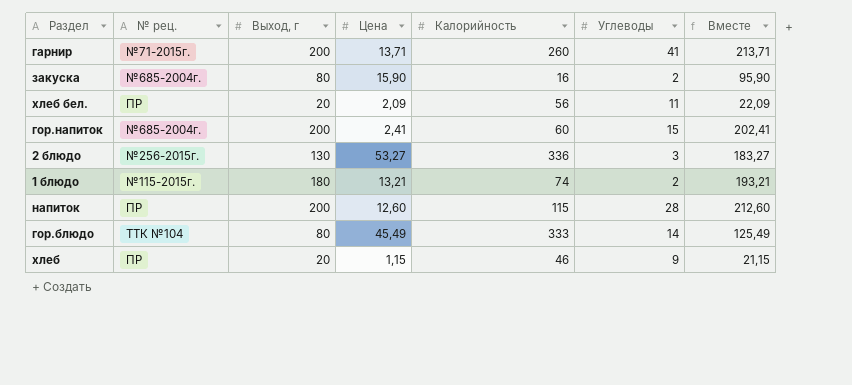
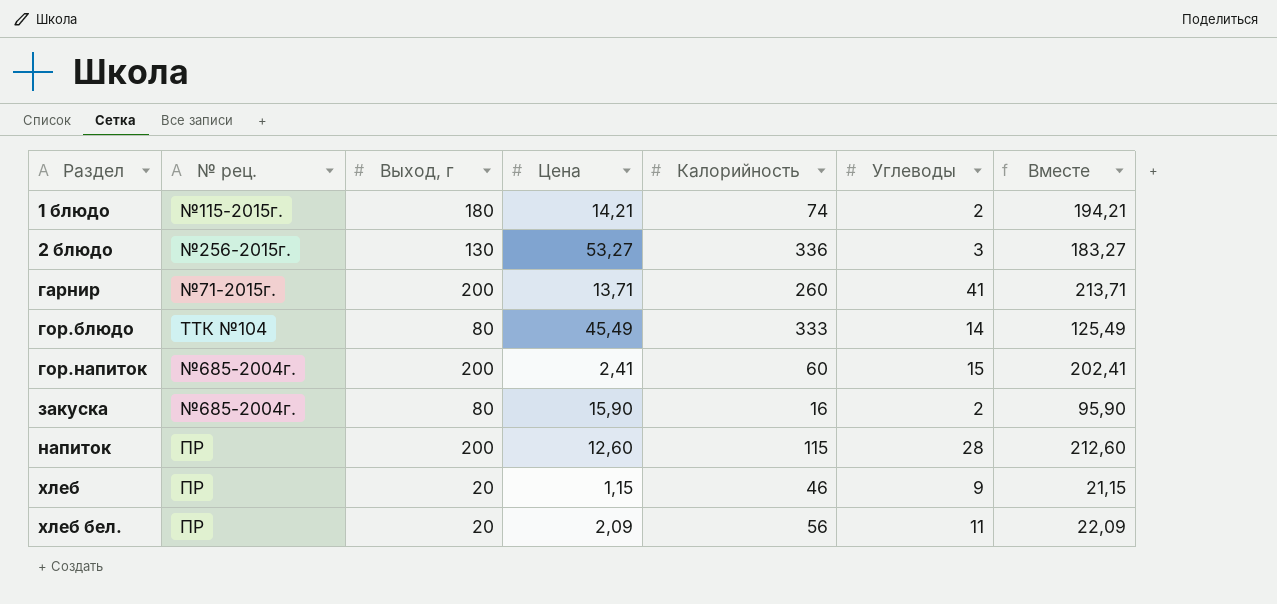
row order: none -> Раздел ascending
1 блюдо | Цена: 13,21 -> 14,21
1 блюдо | Вместе: 193,21 -> 194,21

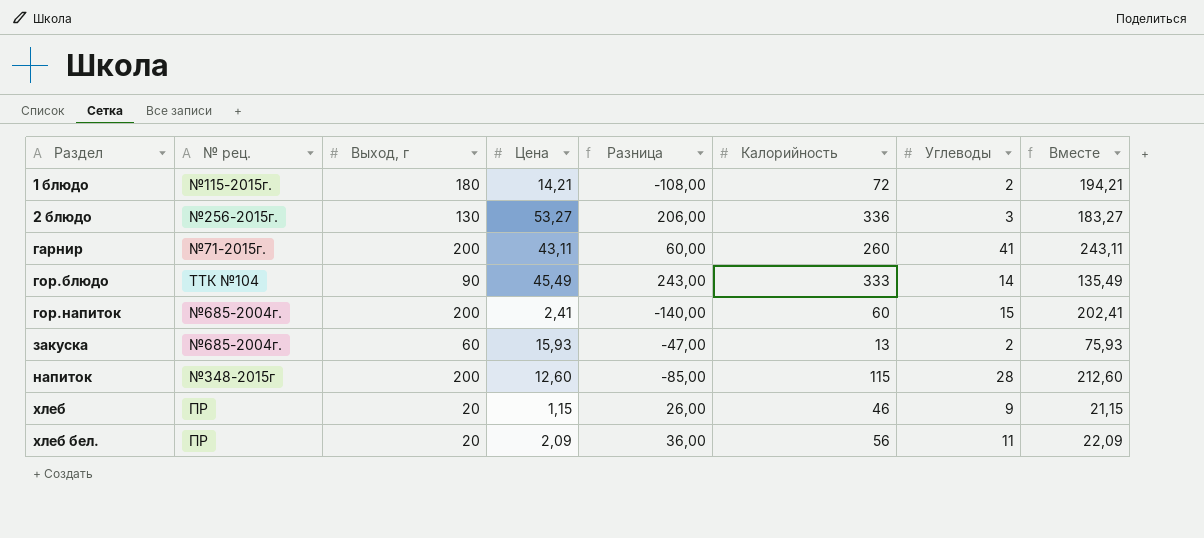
column Разница | formula: none -> [Калорийность] - [Выход, г]
1 блюдо | Калорийность: 74 -> 72
гарнир | Цена: 13,71 -> 43,11
гарнир | Вместе: 213,71 -> 243,11
гор.блюдо | Выход, г: 80 -> 90
гор.блюдо | Вместе: 125,49 -> 135,49
закуска | Выход, г: 80 -> 60
закуска | Цена: 15,90 -> 15,93
закуска | Калорийность: 16 -> 13
закуска | Вместе: 95,90 -> 75,93
напиток | № рец.: ПР -> №348-2015г

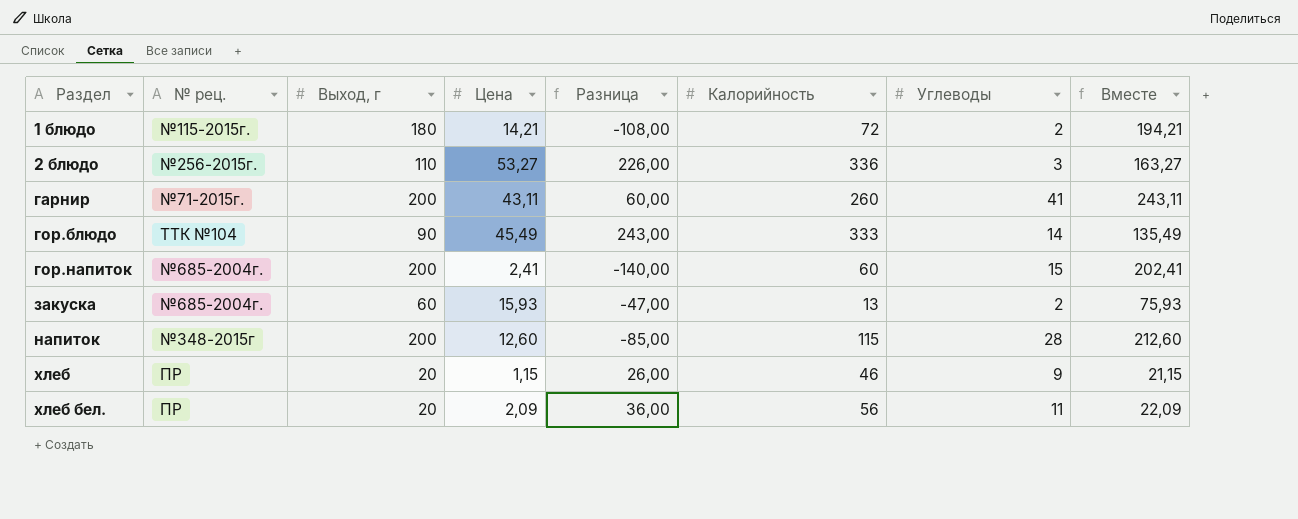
2 блюдо | Выход, г: 130 -> 110
2 блюдо | Разница: 206,00 -> 226,00
2 блюдо | Вместе: 183,27 -> 163,27

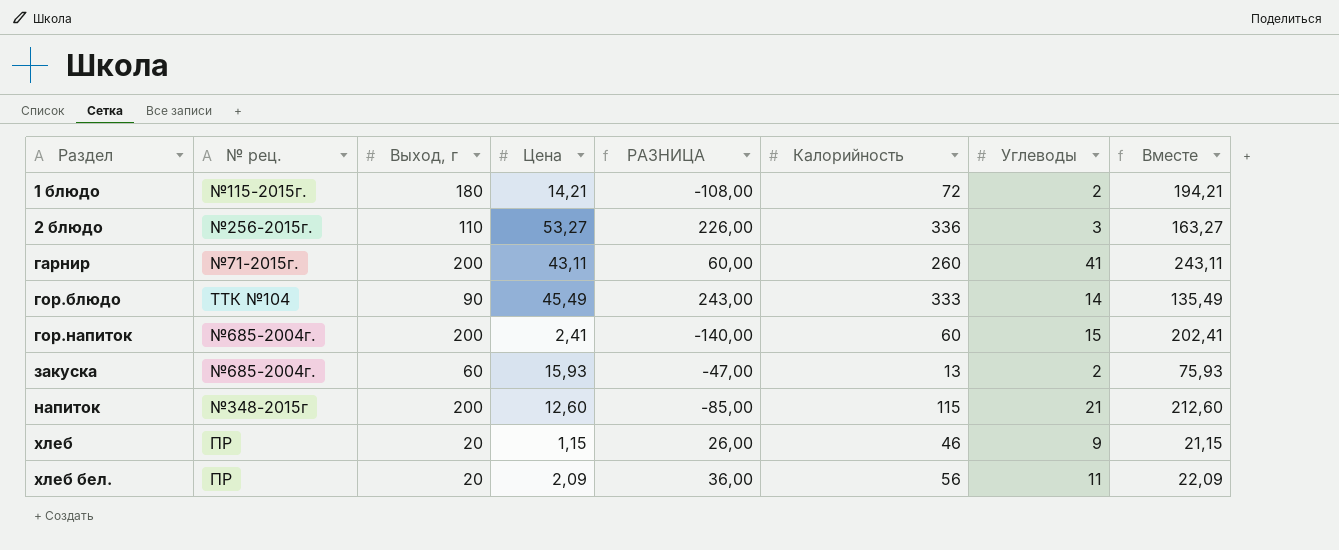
column name: Разница -> РАЗНИЦА
напиток | Углеводы: 28 -> 21

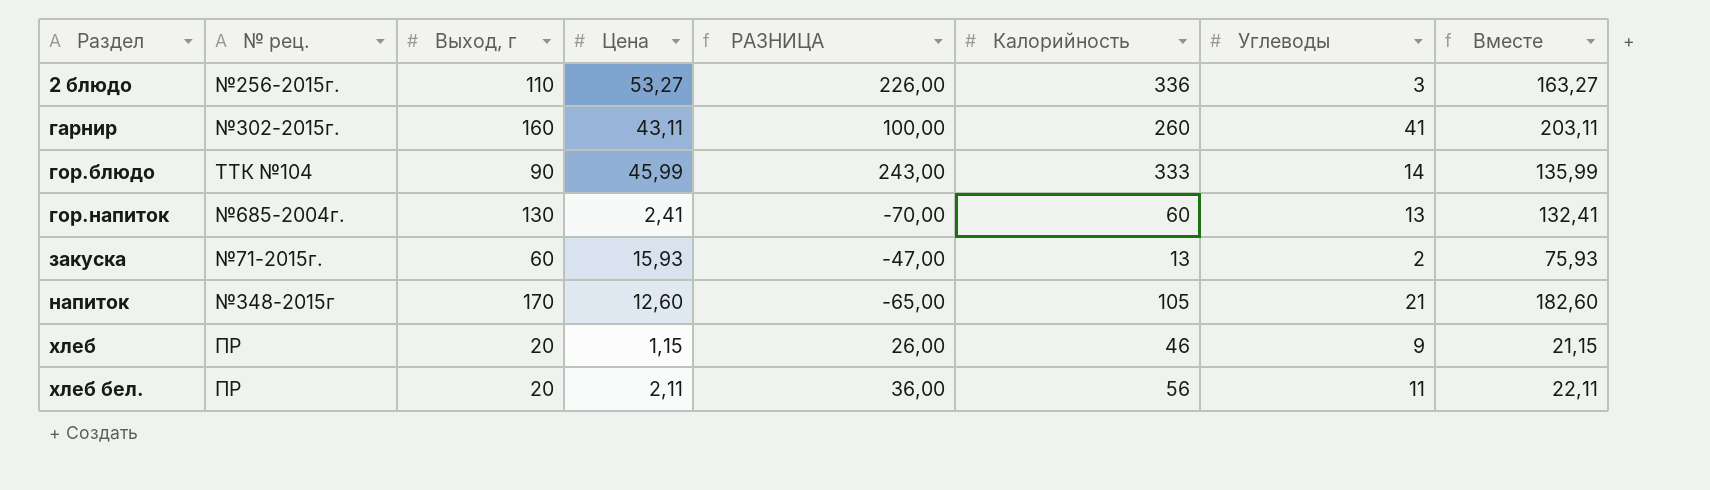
row 1 блюдо: №115-2015г. | 180 | 14,21 | -108,00 | 72 | 2 | 194,21 -> none
гарнир | № рец.: №71-2015г. -> №302-2015г.
гарнир | Выход, г: 200 -> 160
гарнир | РАЗНИЦА: 60,00 -> 100,00
гарнир | Вместе: 243,11 -> 203,11
гор.блюдо | Цена: 45,49 -> 45,99
гор.блюдо | Вместе: 135,49 -> 135,99
гор.напиток | Выход, г: 200 -> 130
гор.напиток | РАЗНИЦА: -140,00 -> -70,00
гор.напиток | Углеводы: 15 -> 13
гор.напиток | Вместе: 202,41 -> 132,41
закуска | № рец.: №685-2004г. -> №71-2015г.
напиток | Выход, г: 200 -> 170
напиток | РАЗНИЦА: -85,00 -> -65,00
напиток | Калорийность: 115 -> 105
напиток | Вместе: 212,60 -> 182,60
хлеб бел. | Цена: 2,09 -> 2,11
хлеб бел. | Вместе: 22,09 -> 22,11

